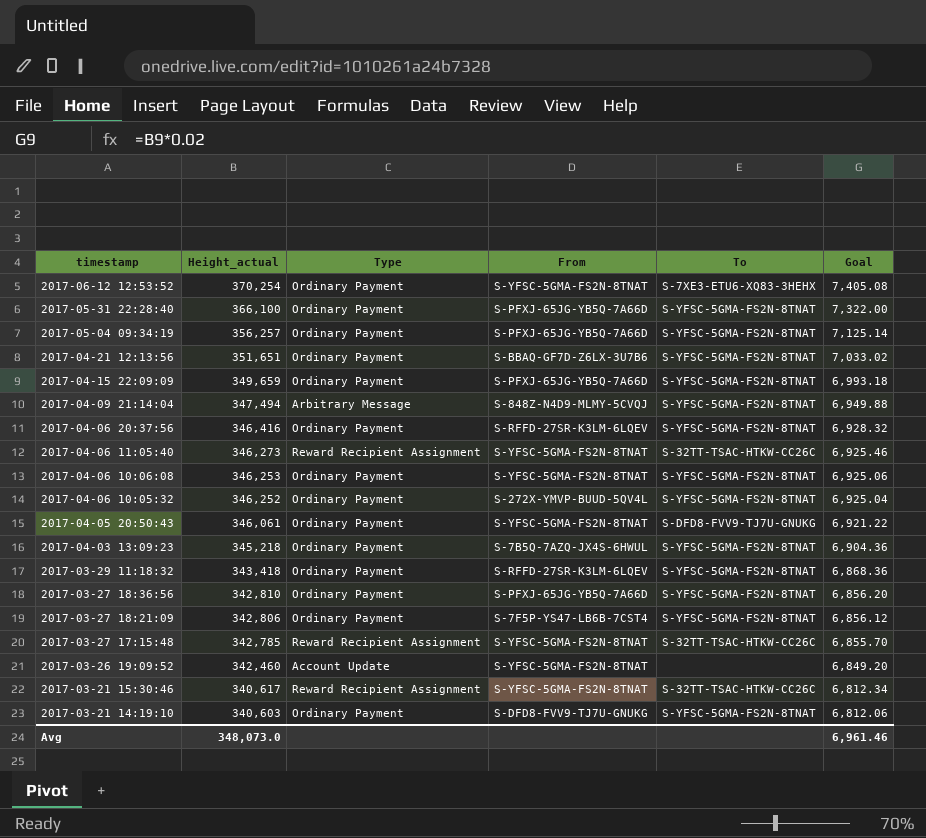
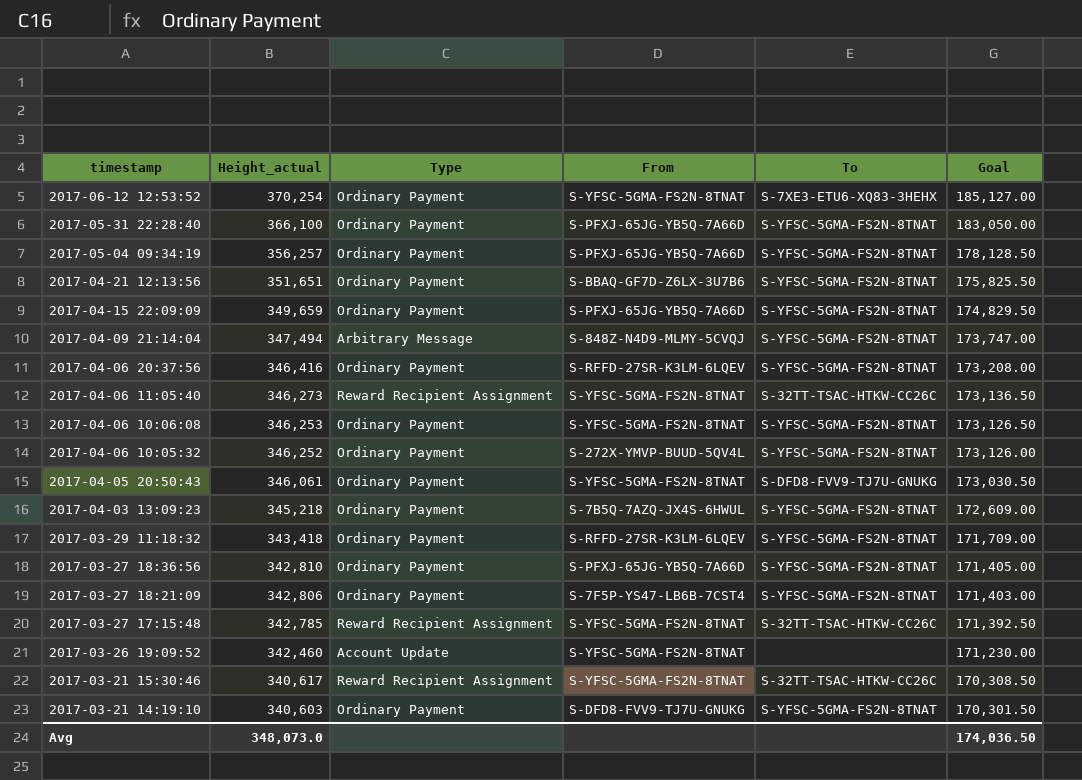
column Goal | formula: [Height_actual] * 0.02 -> [Height_actual] * 0.5
Avg | Goal: 6,961.46 -> 174,036.50

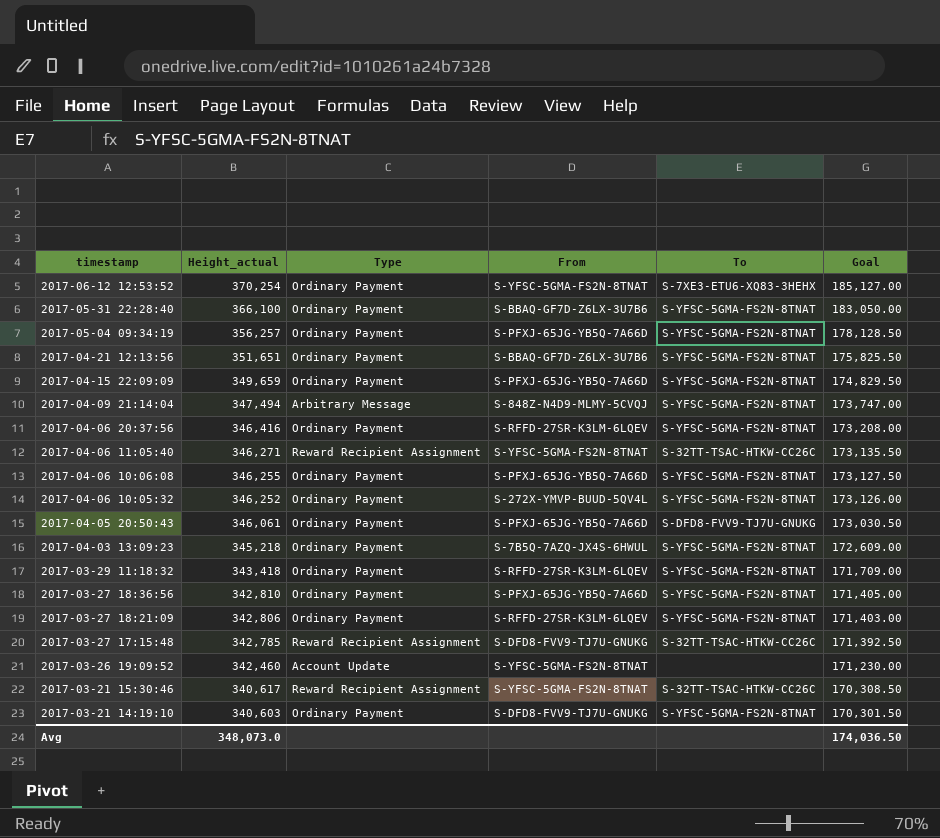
2017-05-31 22:28:40 | From: S-PFXJ-65JG-YB5Q-7A66D -> S-BBAQ-GF7D-Z6LX-3U7B6
2017-04-06 11:05:40 | Height_actual: 346,273 -> 346,271
2017-04-06 11:05:40 | Goal: 173,136.50 -> 173,135.50
2017-04-06 10:06:08 | Height_actual: 346,253 -> 346,255
2017-04-06 10:06:08 | From: S-YFSC-5GMA-FS2N-8TNAT -> S-PFXJ-65JG-YB5Q-7A66D
2017-04-06 10:06:08 | Goal: 173,126.50 -> 173,127.50
2017-04-05 20:50:43 | From: S-YFSC-5GMA-FS2N-8TNAT -> S-PFXJ-65JG-YB5Q-7A66D
2017-03-27 18:21:09 | From: S-7F5P-YS47-LB6B-7CST4 -> S-RFFD-27SR-K3LM-6LQEV
2017-03-27 17:15:48 | From: S-YFSC-5GMA-FS2N-8TNAT -> S-DFD8-FVV9-TJ7U-GNUKG

